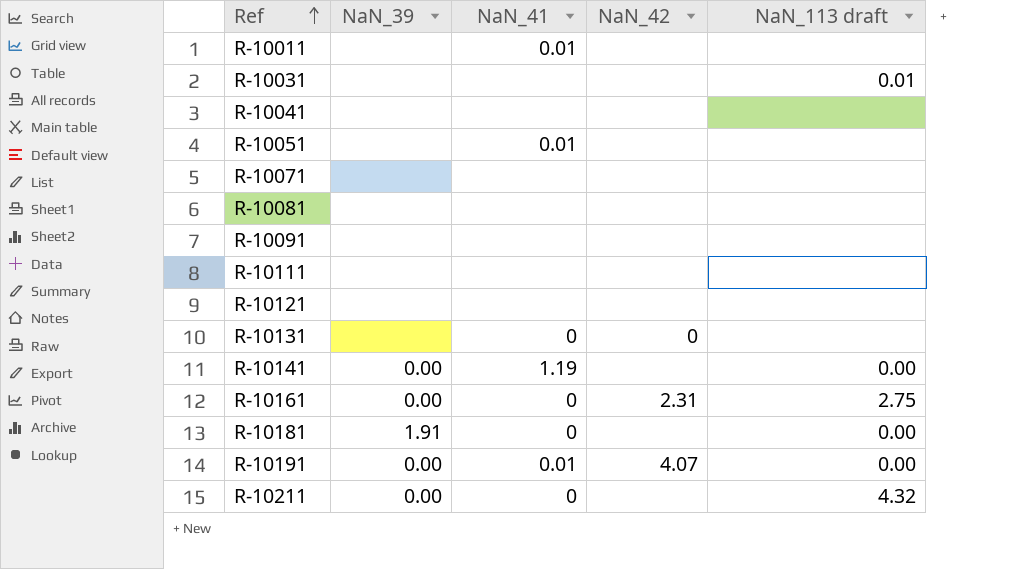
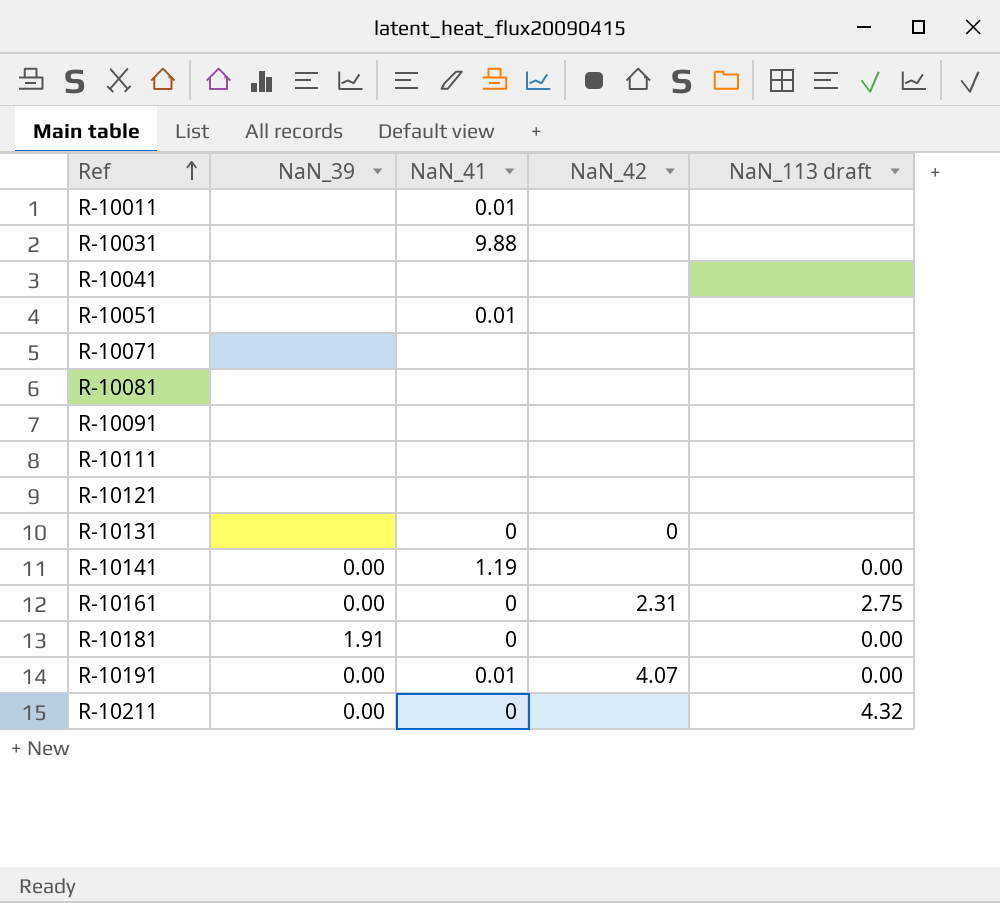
R-10031 | NaN_41: none -> 9.88
R-10031 | NaN_113 draft: 0.01 -> none

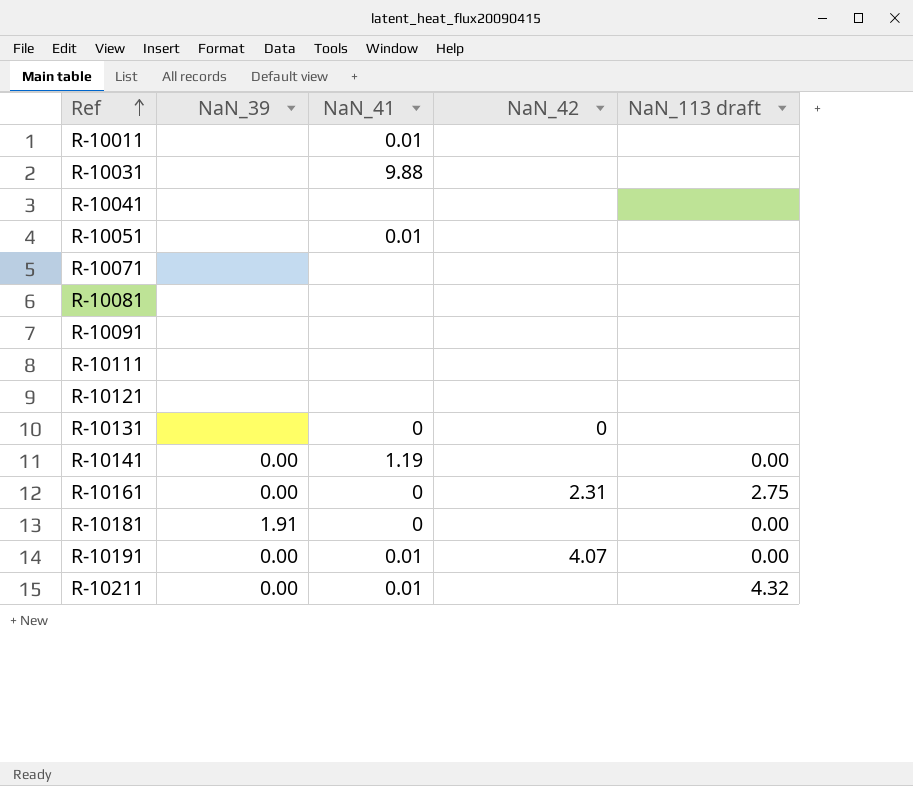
R-10211 | NaN_41: 0 -> 0.01

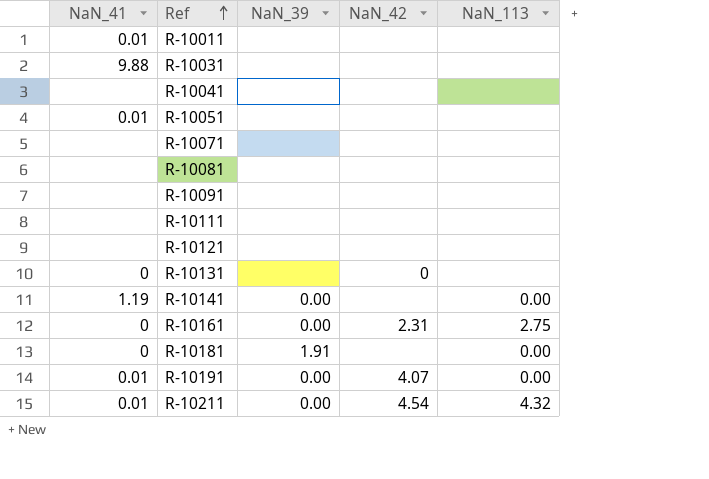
column NaN_41 | position: 3 -> 1
column name: NaN_113 draft -> NaN_113
R-10211 | NaN_42: none -> 4.54

